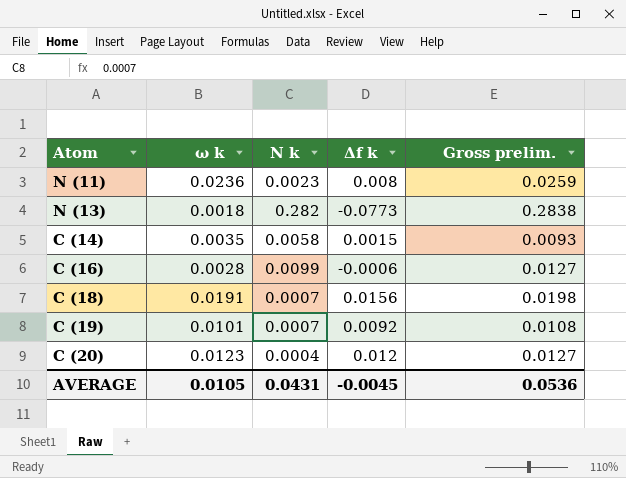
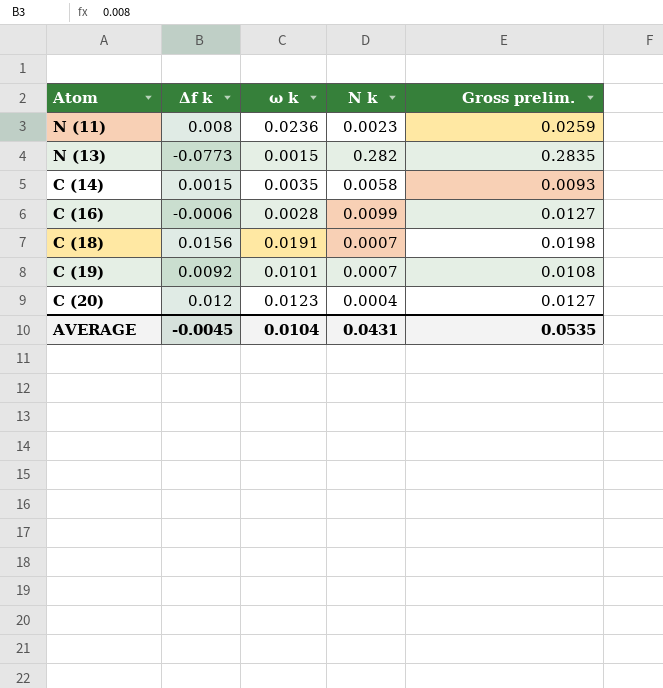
column Δf k | position: 4 -> 2
N (13) | ω k: 0.0018 -> 0.0015
N (13) | Gross prelim.: 0.2838 -> 0.2835
AVERAGE | ω k: 0.0105 -> 0.0104
AVERAGE | Gross prelim.: 0.0536 -> 0.0535

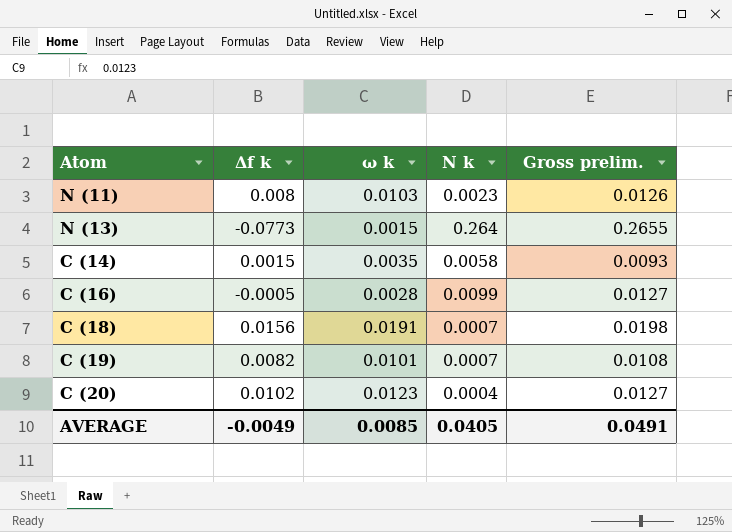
N (11) | ω k: 0.0236 -> 0.0103
N (11) | Gross prelim.: 0.0259 -> 0.0126
N (13) | N k: 0.282 -> 0.264
N (13) | Gross prelim.: 0.2835 -> 0.2655
C (16) | Δf k: -0.0006 -> -0.0005
C (19) | Δf k: 0.0092 -> 0.0082
C (20) | Δf k: 0.012 -> 0.0102
AVERAGE | Δf k: -0.0045 -> -0.0049
AVERAGE | ω k: 0.0104 -> 0.0085
AVERAGE | N k: 0.0431 -> 0.0405
AVERAGE | Gross prelim.: 0.0535 -> 0.0491

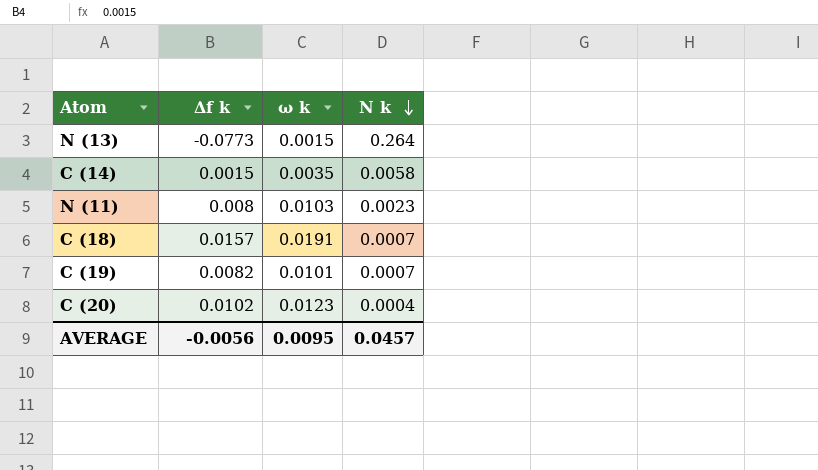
row order: none -> N k descending
column Gross prelim. | formula: [ω k] + [N k] -> none
row C (16): -0.0005 | 0.0028 | 0.0099 | 0.0127 -> none
C (18) | Δf k: 0.0156 -> 0.0157
AVERAGE | Δf k: -0.0049 -> -0.0056
AVERAGE | ω k: 0.0085 -> 0.0095
AVERAGE | N k: 0.0405 -> 0.0457

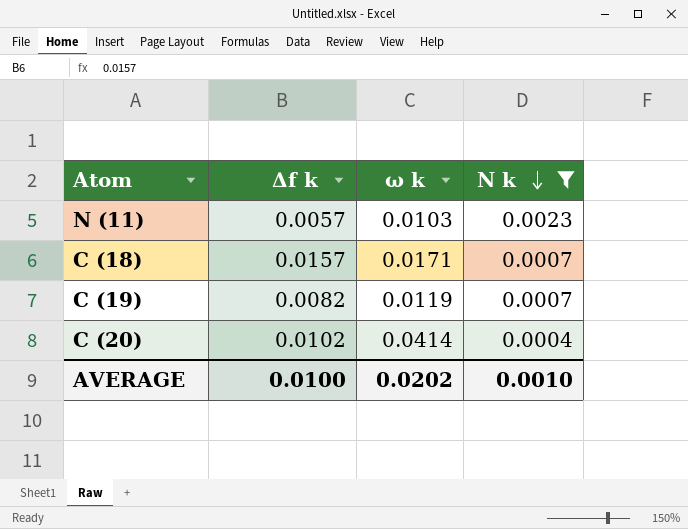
filter: none -> N k <= 0.0023
N (11) | Δf k: 0.008 -> 0.0057
C (18) | ω k: 0.0191 -> 0.0171
C (19) | ω k: 0.0101 -> 0.0119
C (20) | ω k: 0.0123 -> 0.0414
AVERAGE | Δf k: -0.0056 -> 0.0100
AVERAGE | ω k: 0.0095 -> 0.0202
AVERAGE | N k: 0.0457 -> 0.0010

